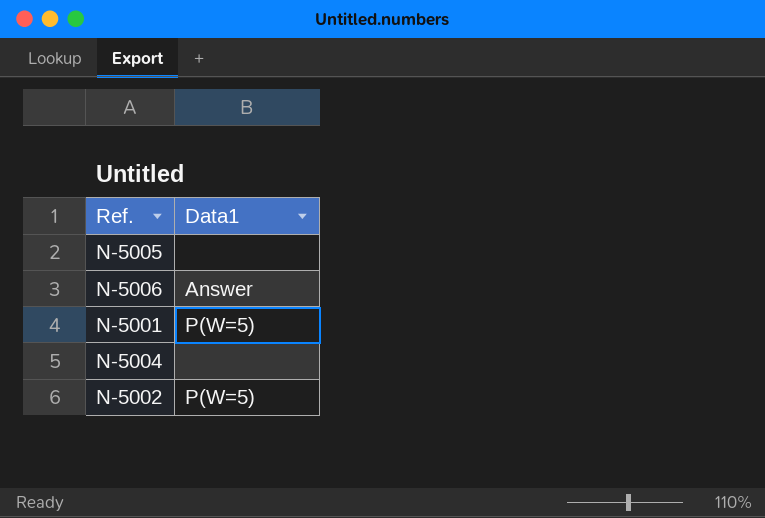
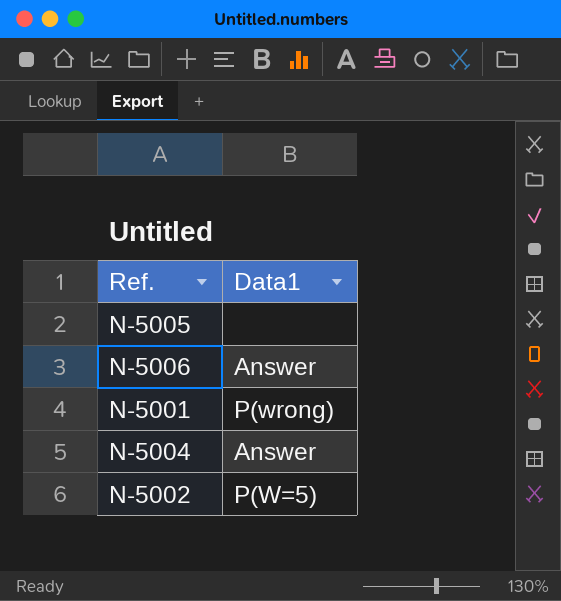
N-5001 | Data1: P(W=5) -> P(wrong)
N-5004 | Data1: none -> Answer

